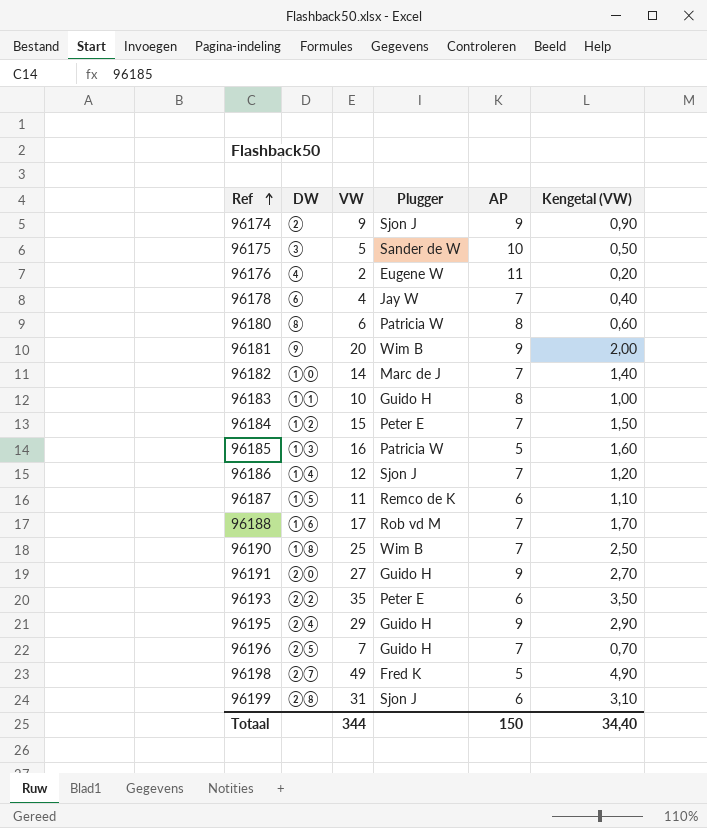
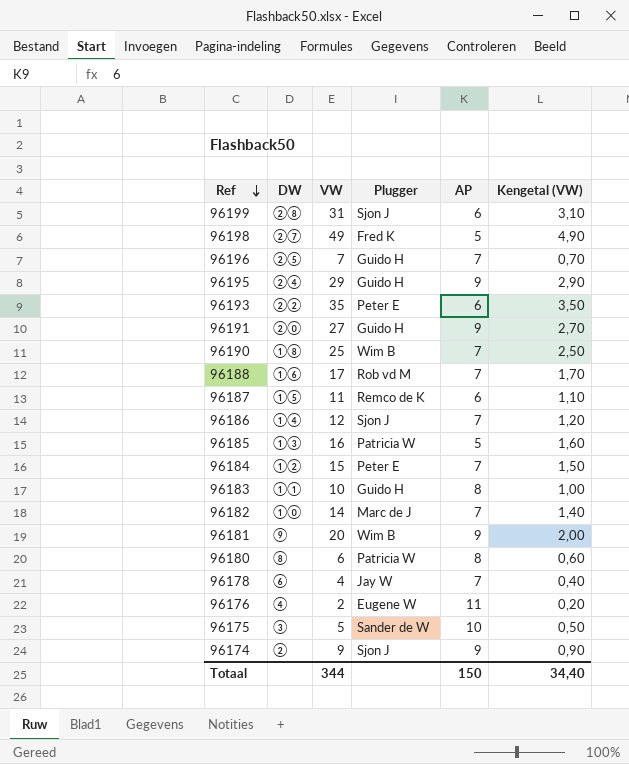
row order: Ref ascending -> Ref descending

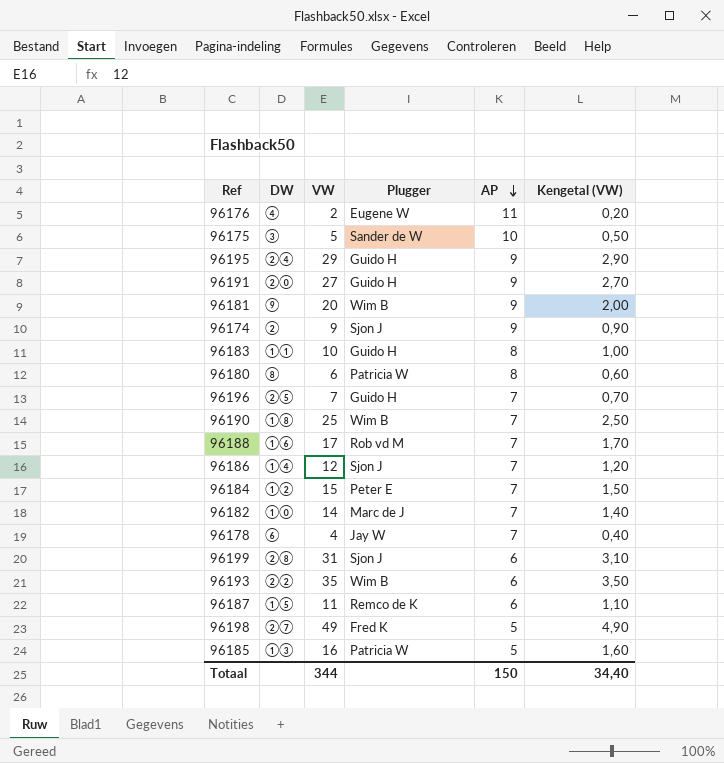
row order: Ref descending -> AP descending
96193 | Plugger: Peter E -> Wim B

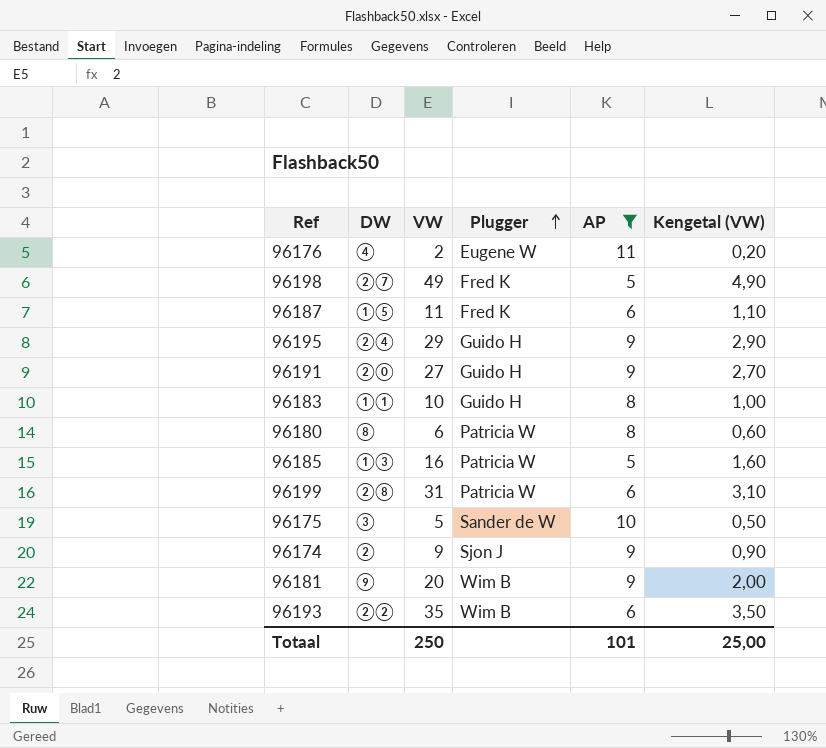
filter: none -> AP != 7
row order: AP descending -> Plugger ascending
96187 | Plugger: Remco de K -> Fred K
96199 | Plugger: Sjon J -> Patricia W
Totaal | VW: 344 -> 250
Totaal | AP: 150 -> 101
Totaal | Kengetal (VW): 34,40 -> 25,00

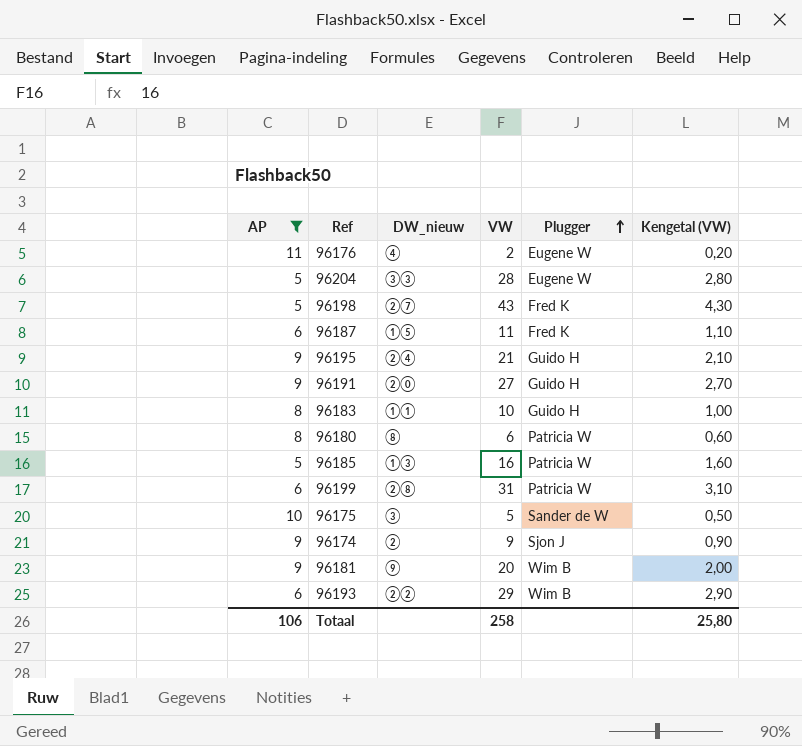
column AP | position: 5 -> 1
column name: DW -> DW_nieuw
row 96204: none -> 5 | ③③ | 28 | Eugene W | 2,80
96198 | VW: 49 -> 43
96198 | Kengetal (VW): 4,90 -> 4,30
96195 | VW: 29 -> 21
96195 | Kengetal (VW): 2,90 -> 2,10
96193 | VW: 35 -> 29
96193 | Kengetal (VW): 3,50 -> 2,90
Totaal | AP: 101 -> 106
Totaal | VW: 250 -> 258
Totaal | Kengetal (VW): 25,00 -> 25,80

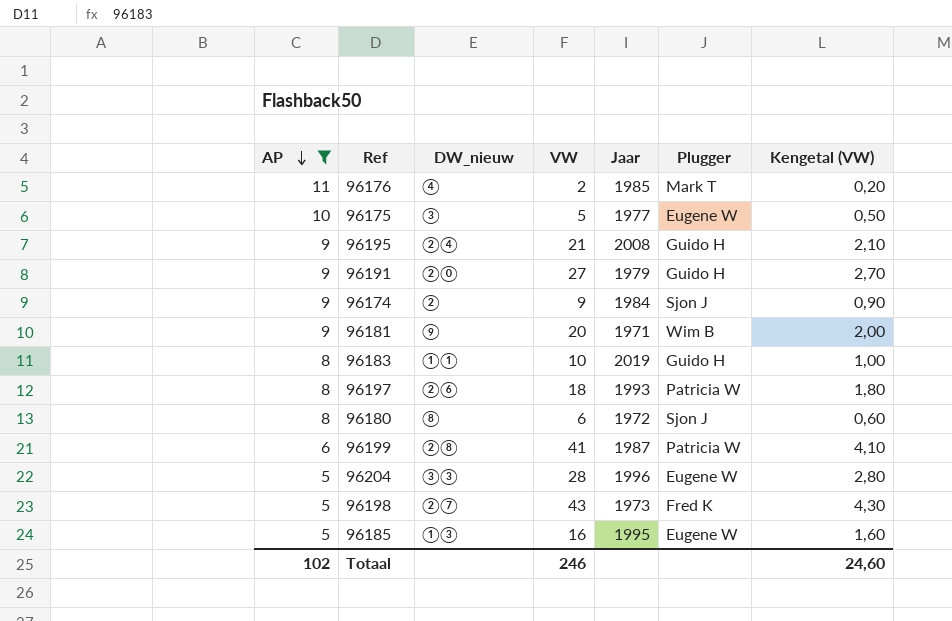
row order: Plugger ascending -> AP descending
column Jaar | position: none -> 5
row 96187: 6 | ①⑤ | 11 | Fred K | 1,10 -> none
row 96193: 6 | ②② | 29 | Wim B | 2,90 -> none
96176 | Plugger: Eugene W -> Mark T
96175 | Plugger: Sander de W -> Eugene W
row 96197: none -> 8 | ②⑥ | 18 | 1993 | Patricia W | 1,80
96180 | Plugger: Patricia W -> Sjon J
96199 | VW: 31 -> 41
96199 | Kengetal (VW): 3,10 -> 4,10
96185 | Plugger: Patricia W -> Eugene W
Totaal | AP: 106 -> 102
Totaal | VW: 258 -> 246
Totaal | Kengetal (VW): 25,80 -> 24,60

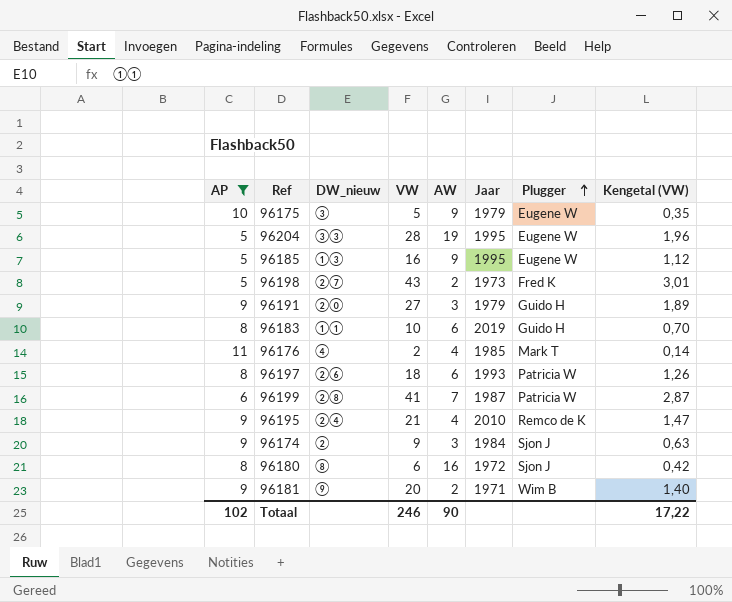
row order: AP descending -> Plugger ascending
column AW | position: none -> 5
column Kengetal (VW) | formula: [VW] * 0,1 -> [VW] * 0,07
96175 | Jaar: 1977 -> 1979
96204 | Jaar: 1996 -> 1995
96195 | Jaar: 2008 -> 2010
96195 | Plugger: Guido H -> Remco de K
Totaal | Kengetal (VW): 24,60 -> 17,22

